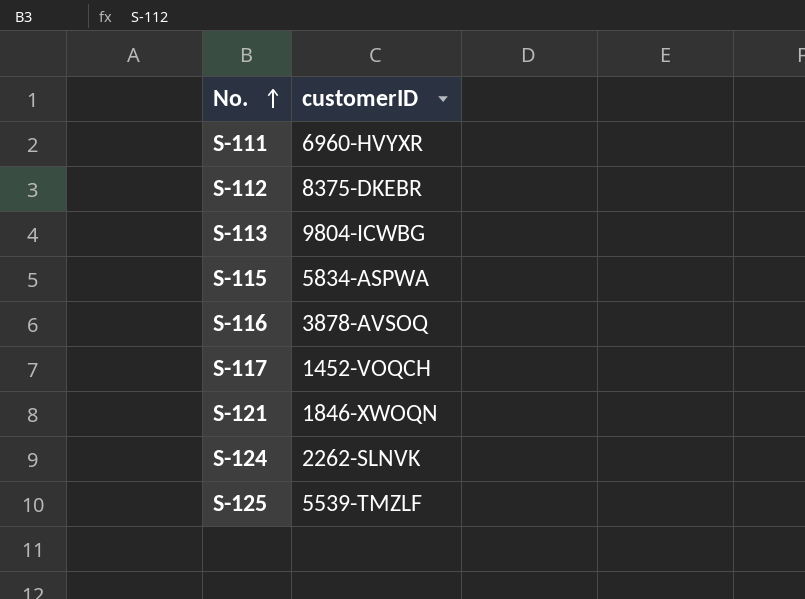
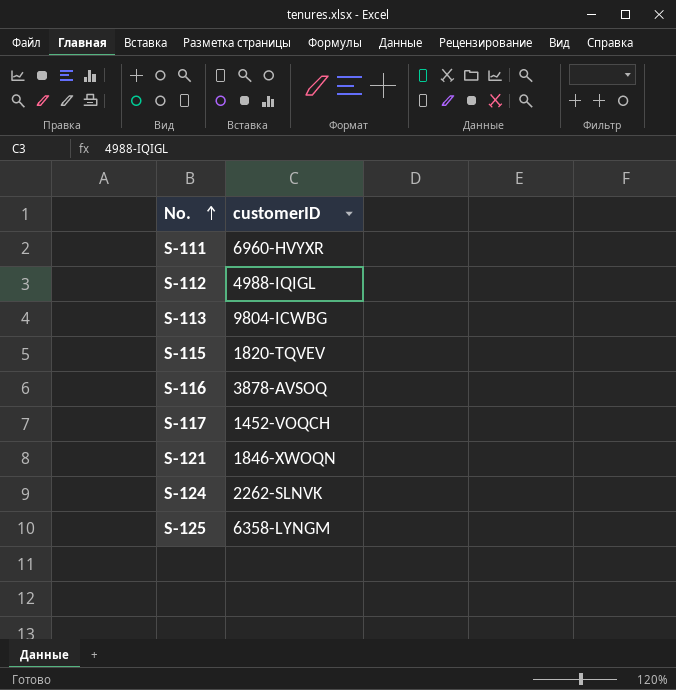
S-112 | customerID: 8375-DKEBR -> 4988-IQIGL
S-115 | customerID: 5834-ASPWA -> 1820-TQVEV
S-125 | customerID: 5539-TMZLF -> 6358-LYNGM

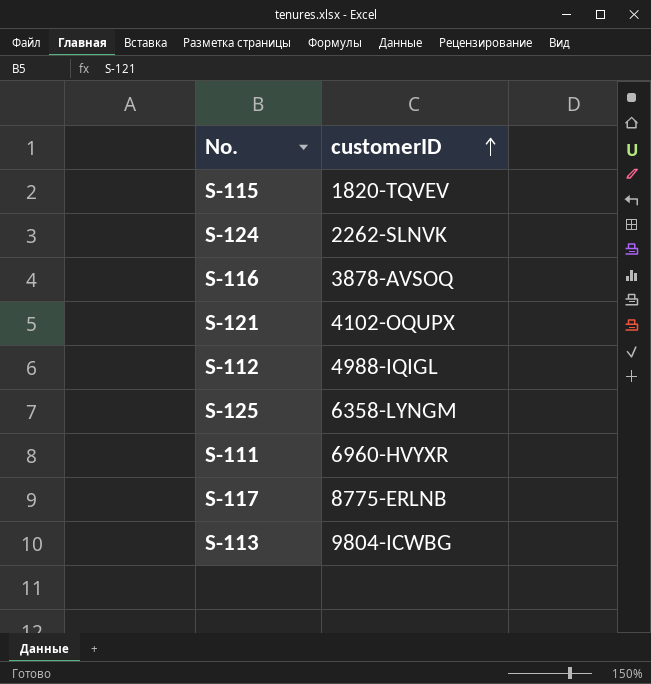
row order: No. ascending -> customerID ascending
S-121 | customerID: 1846-XWOQN -> 4102-OQUPX
S-117 | customerID: 1452-VOQCH -> 8775-ERLNB

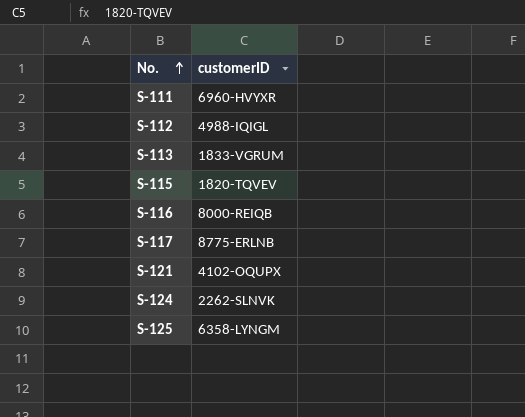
row order: customerID ascending -> No. ascending
S-113 | customerID: 9804-ICWBG -> 1833-VGRUM
S-116 | customerID: 3878-AVSOQ -> 8000-REIQB

